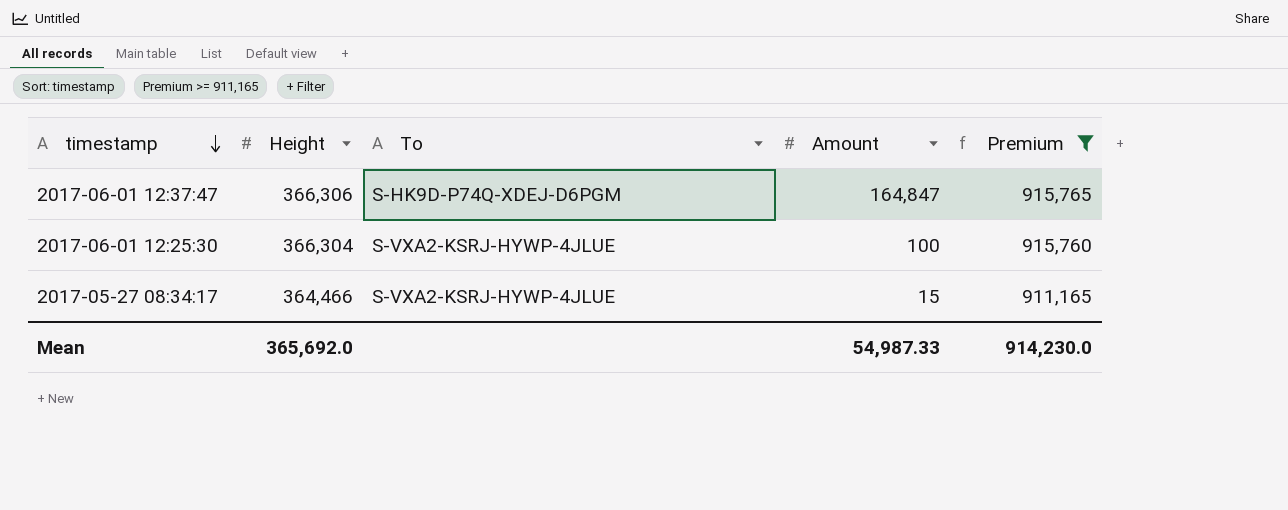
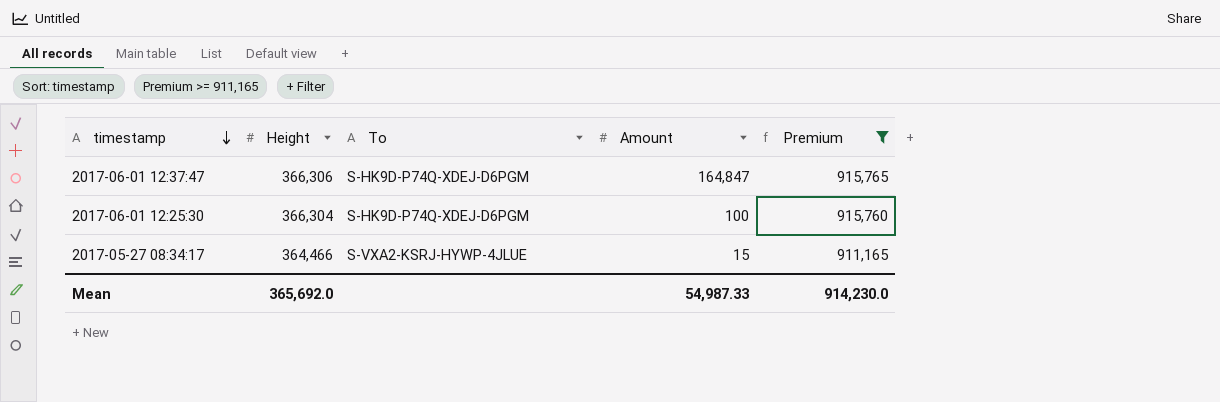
2017-06-01 12:25:30 | To: S-VXA2-KSRJ-HYWP-4JLUE -> S-HK9D-P74Q-XDEJ-D6PGM

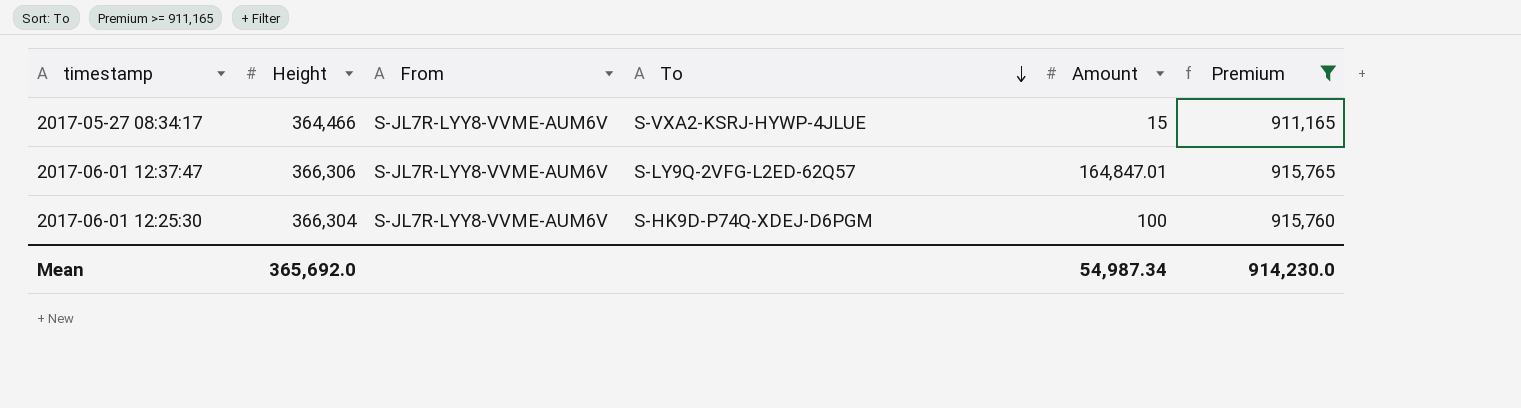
row order: timestamp descending -> To descending
column From | position: none -> 3
2017-06-01 12:37:47 | To: S-HK9D-P74Q-XDEJ-D6PGM -> S-LY9Q-2VFG-L2ED-62Q57
2017-06-01 12:37:47 | Amount: 164,847 -> 164,847.01
Mean | Amount: 54,987.33 -> 54,987.34

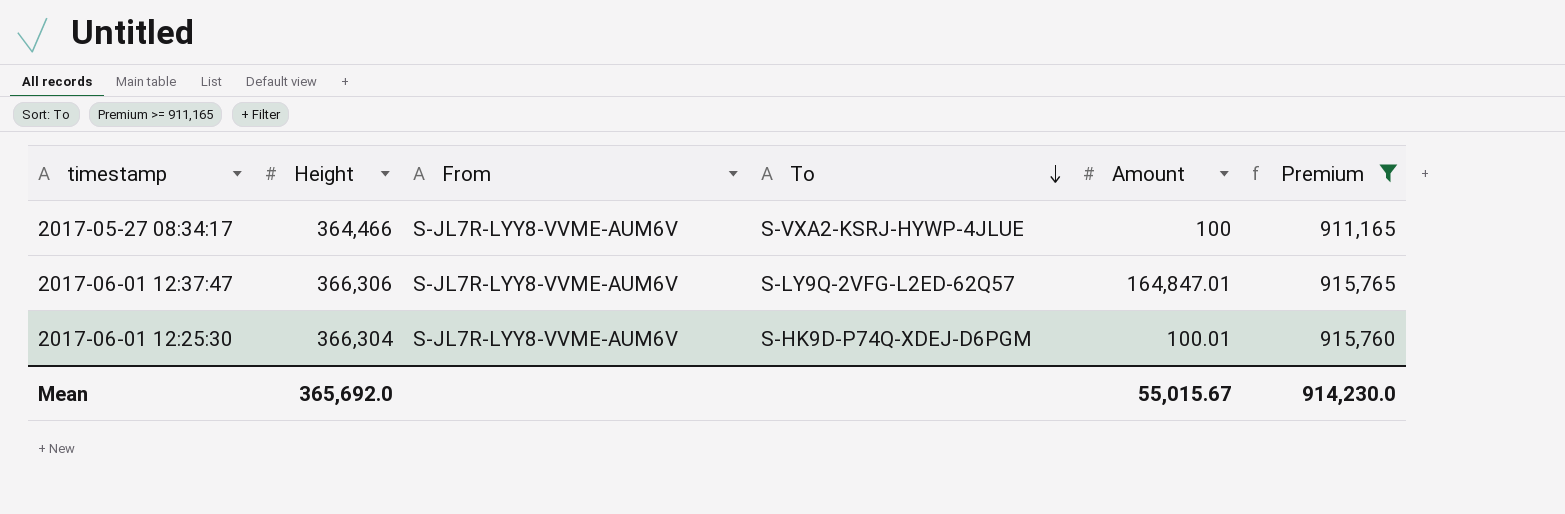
2017-05-27 08:34:17 | Amount: 15 -> 100
2017-06-01 12:25:30 | Amount: 100 -> 100.01
Mean | Amount: 54,987.34 -> 55,015.67

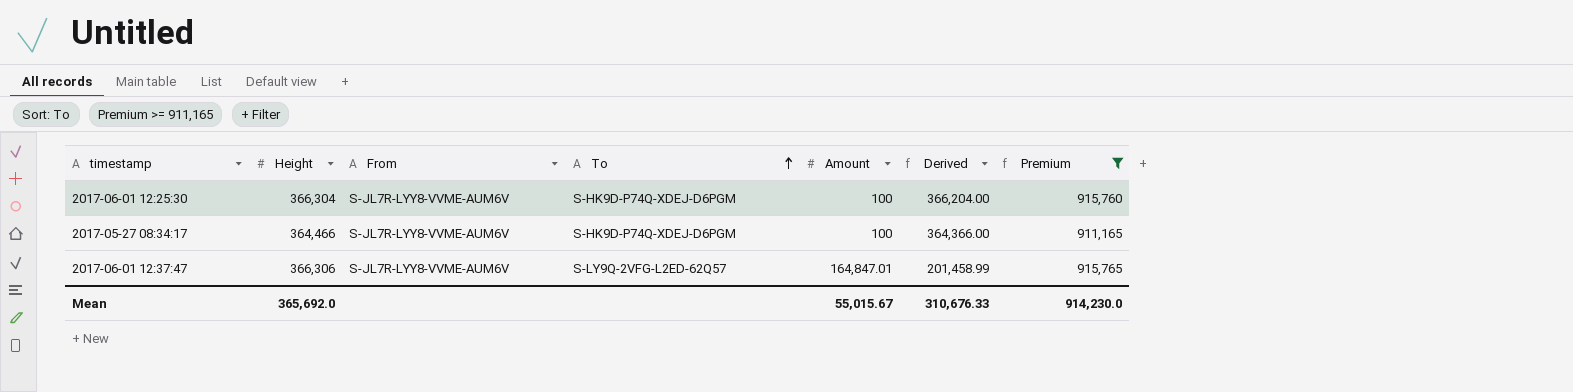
row order: To descending -> To ascending
column Derived | formula: none -> [Height] - [Amount]
2017-06-01 12:25:30 | Amount: 100.01 -> 100
2017-05-27 08:34:17 | To: S-VXA2-KSRJ-HYWP-4JLUE -> S-HK9D-P74Q-XDEJ-D6PGM

